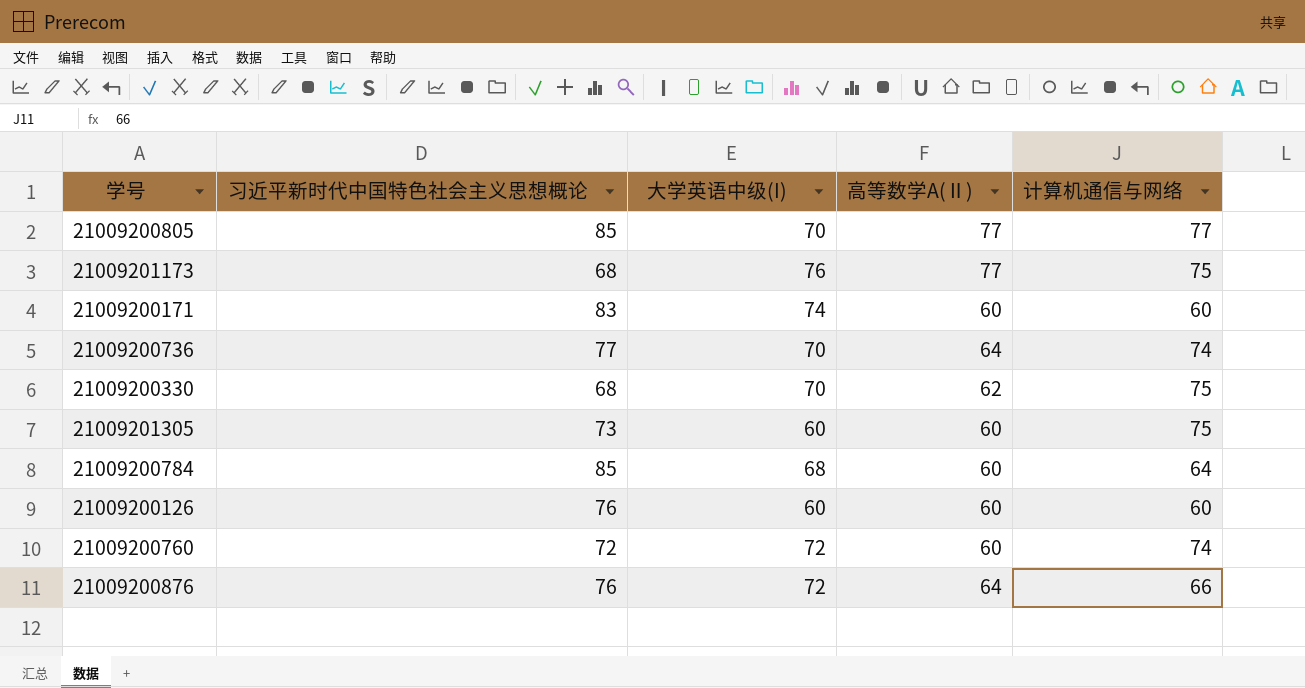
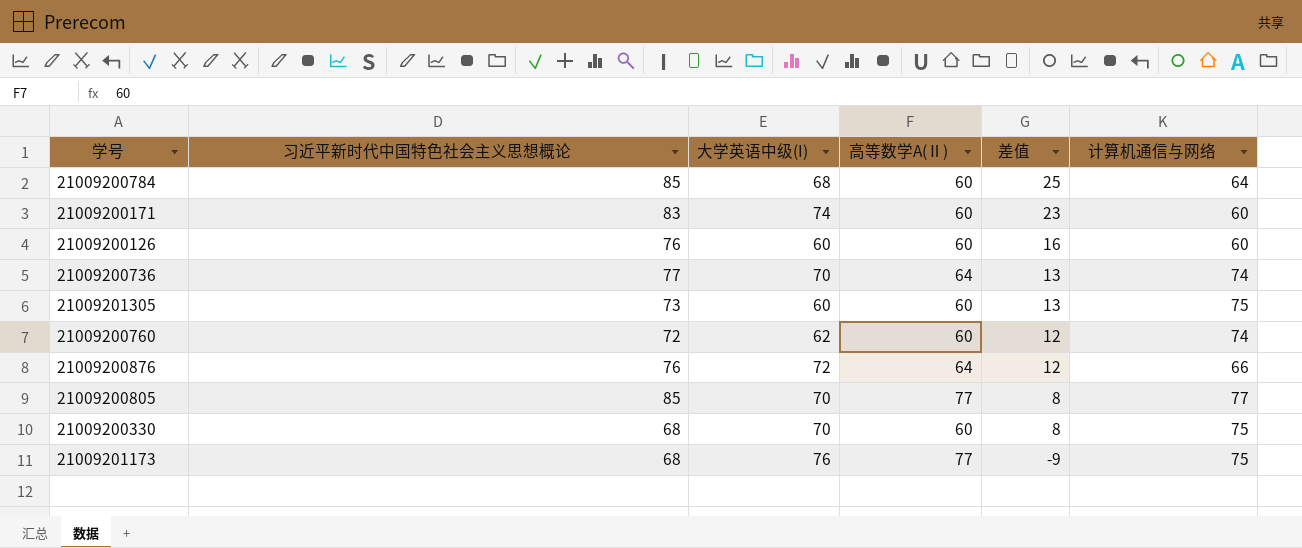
row order: none -> 差值 descending
column 差值 | formula: none -> [习近平新时代中国特色社会主义思想概论] - [高等数学A(Ⅱ)]
21009200760 | 大学英语中级(I): 72 -> 62
21009200330 | 高等数学A(Ⅱ): 62 -> 60

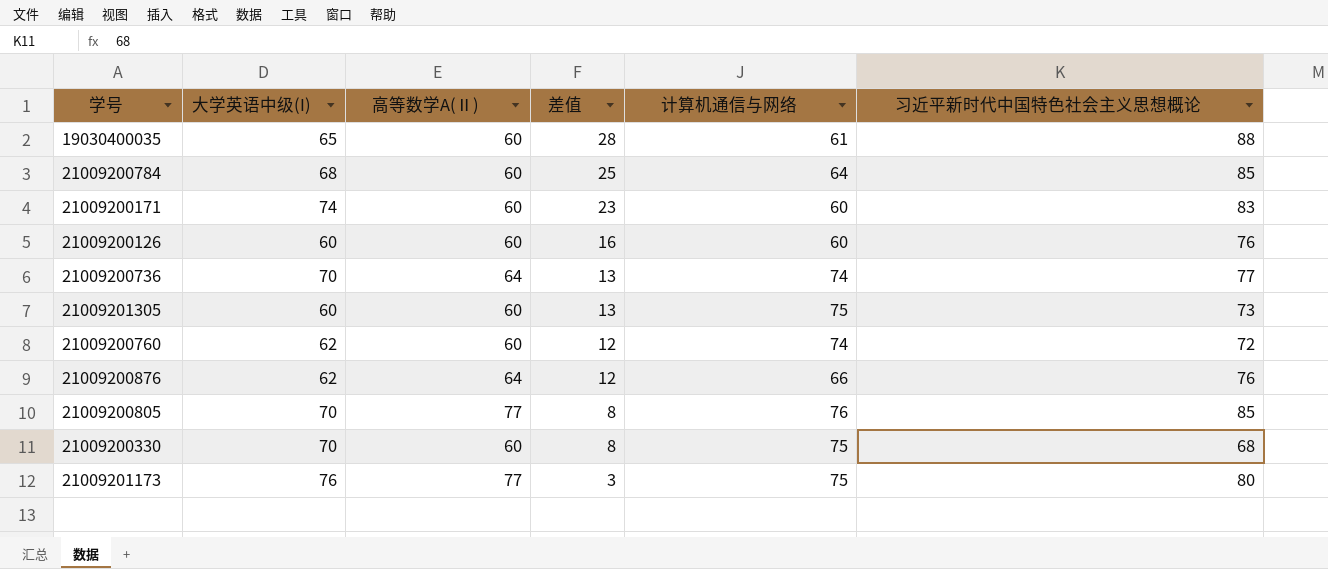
column 习近平新时代中国特色社会主义思想概论 | position: 2 -> 6
row 19030400035: none -> 65 | 60 | 28 | 61 | 88
21009200876 | 大学英语中级(I): 72 -> 62
21009200805 | 计算机通信与网络: 77 -> 76
21009201173 | 差值: -9 -> 3
21009201173 | 习近平新时代中国特色社会主义思想概论: 68 -> 80

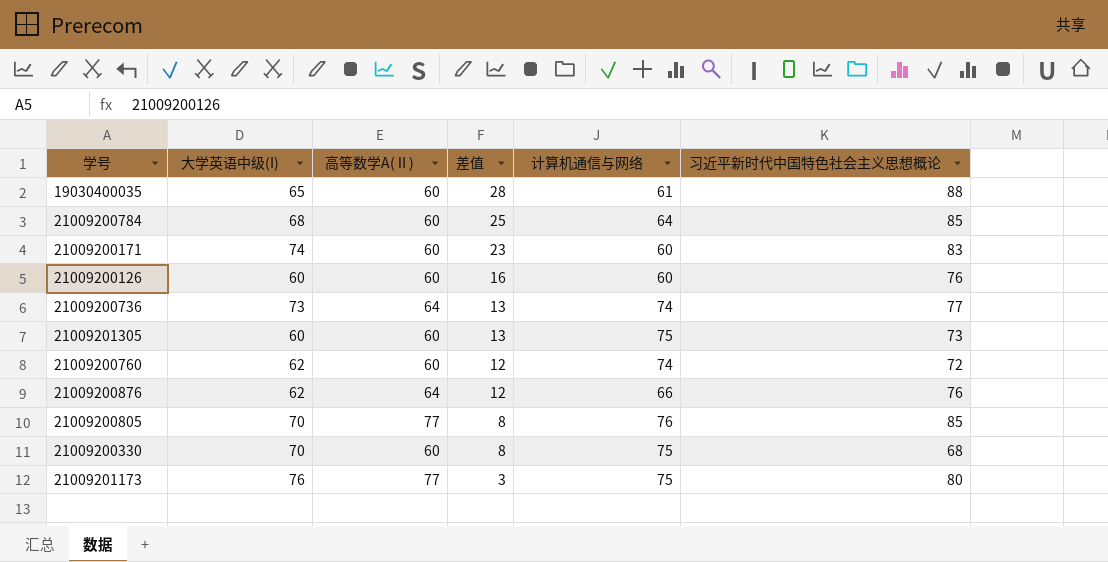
21009200736 | 大学英语中级(I): 70 -> 73

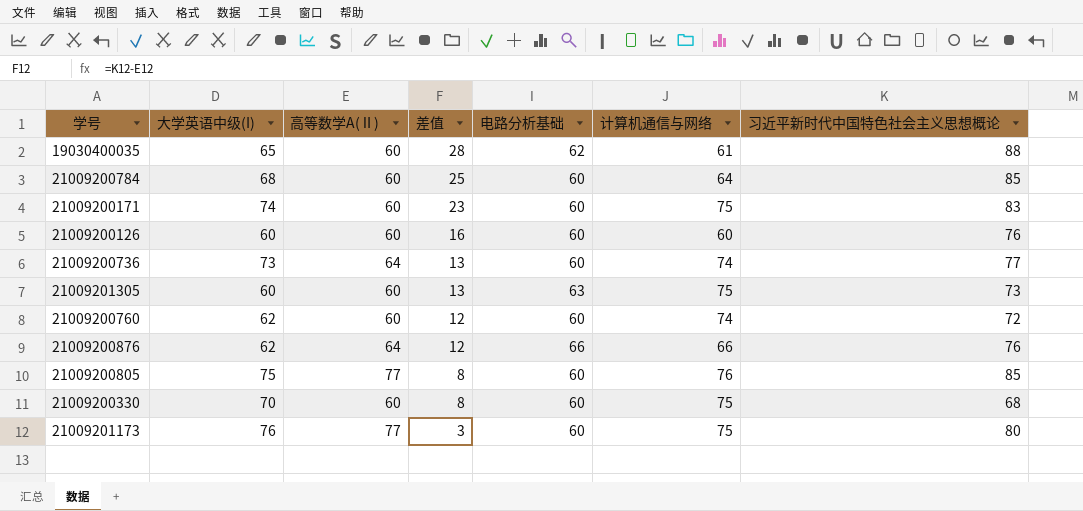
column 电路分析基础 | position: none -> 5
21009200171 | 计算机通信与网络: 60 -> 75
21009200805 | 大学英语中级(I): 70 -> 75

